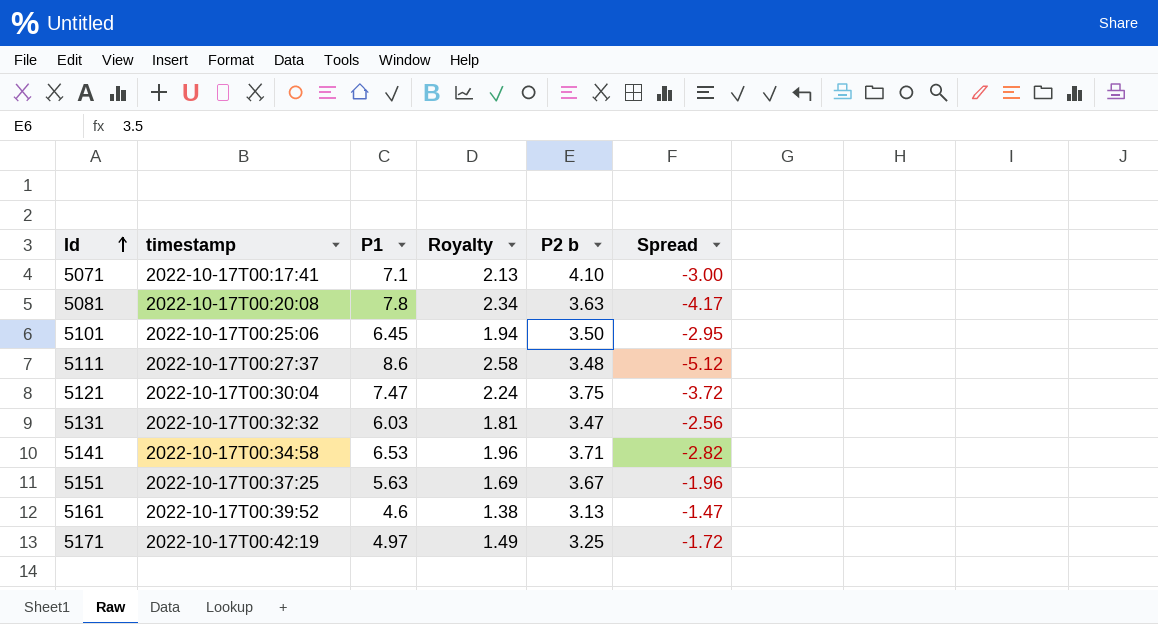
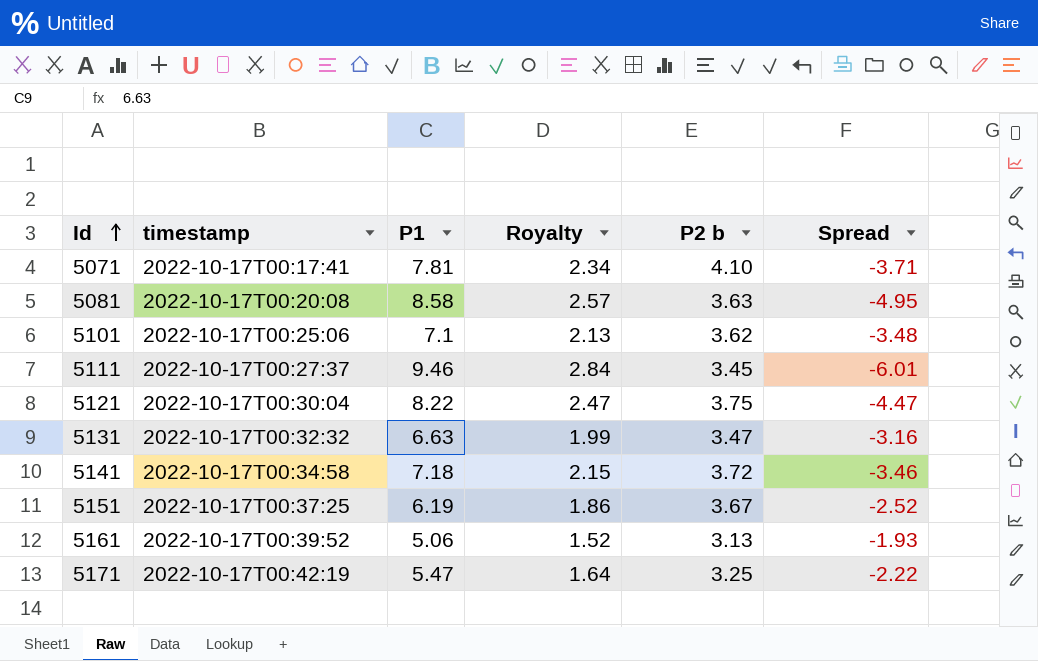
5071 | P1: 7.1 -> 7.81
5071 | Royalty: 2.13 -> 2.34
5071 | Spread: -3.00 -> -3.71
5081 | P1: 7.8 -> 8.58
5081 | Royalty: 2.34 -> 2.57
5081 | Spread: -4.17 -> -4.95
5101 | P1: 6.45 -> 7.1
5101 | Royalty: 1.94 -> 2.13
5101 | P2 b: 3.50 -> 3.62
5101 | Spread: -2.95 -> -3.48
5111 | P1: 8.6 -> 9.46
5111 | Royalty: 2.58 -> 2.84
5111 | P2 b: 3.48 -> 3.45
5111 | Spread: -5.12 -> -6.01
5121 | P1: 7.47 -> 8.22
5121 | Royalty: 2.24 -> 2.47
5121 | Spread: -3.72 -> -4.47
5131 | P1: 6.03 -> 6.63
5131 | Royalty: 1.81 -> 1.99
5131 | Spread: -2.56 -> -3.16
5141 | P1: 6.53 -> 7.18
5141 | Royalty: 1.96 -> 2.15
5141 | P2 b: 3.71 -> 3.72
5141 | Spread: -2.82 -> -3.46
5151 | P1: 5.63 -> 6.19
5151 | Royalty: 1.69 -> 1.86
5151 | Spread: -1.96 -> -2.52
5161 | P1: 4.6 -> 5.06
5161 | Royalty: 1.38 -> 1.52
5161 | Spread: -1.47 -> -1.93
5171 | P1: 4.97 -> 5.47
5171 | Royalty: 1.49 -> 1.64
5171 | Spread: -1.72 -> -2.22

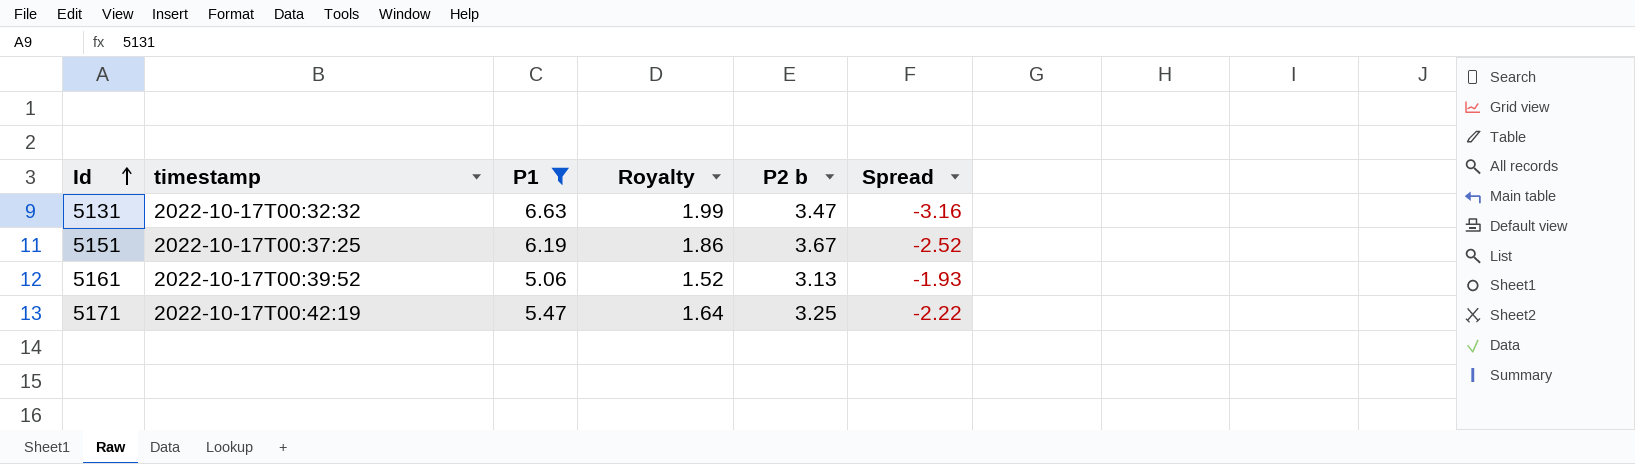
filter: none -> P1 <= 6.63

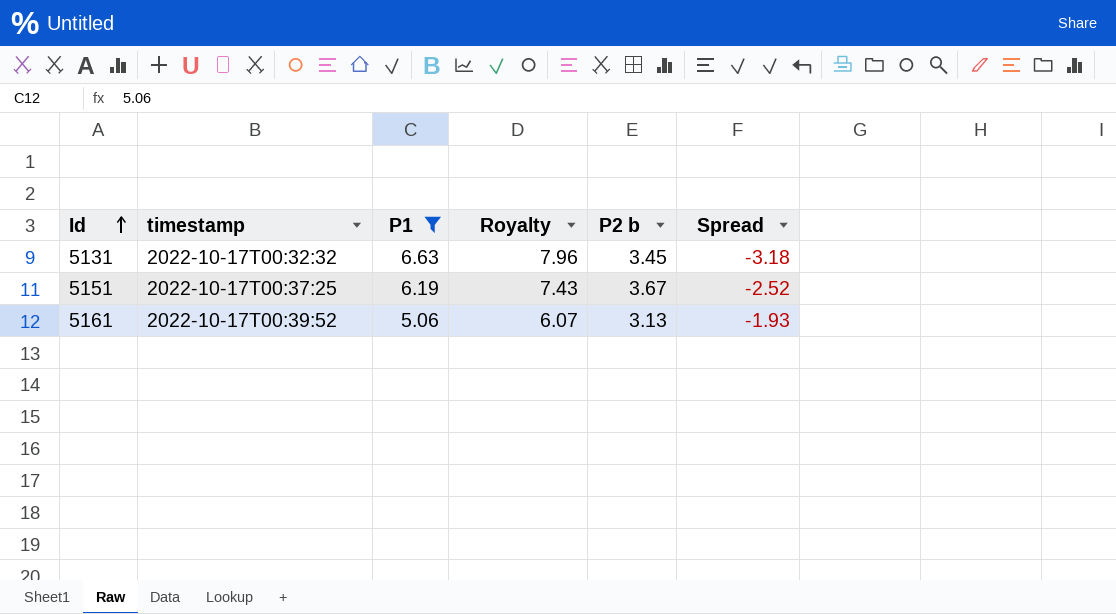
column Royalty | formula: [P1] * 0.3 -> [P1] * 1.2
row 5171: 2022-10-17T00:42:19 | 5.47 | 1.64 | 3.25 | -2.22 -> none
5131 | P2 b: 3.47 -> 3.45
5131 | Spread: -3.16 -> -3.18

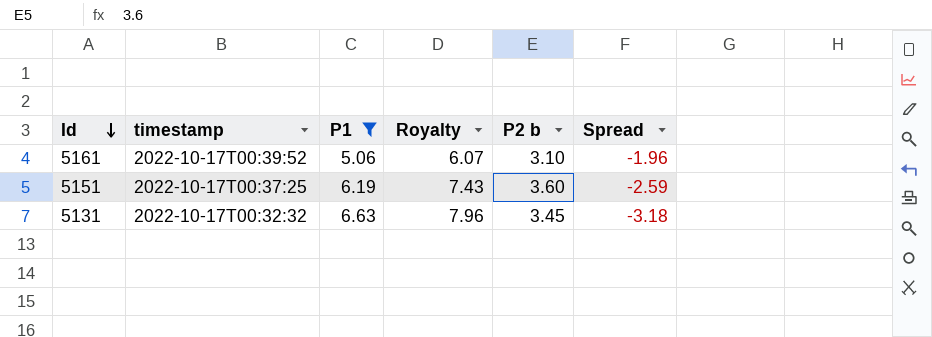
row order: Id ascending -> Id descending
5161 | P2 b: 3.13 -> 3.10
5161 | Spread: -1.93 -> -1.96
5151 | P2 b: 3.67 -> 3.60
5151 | Spread: -2.52 -> -2.59

